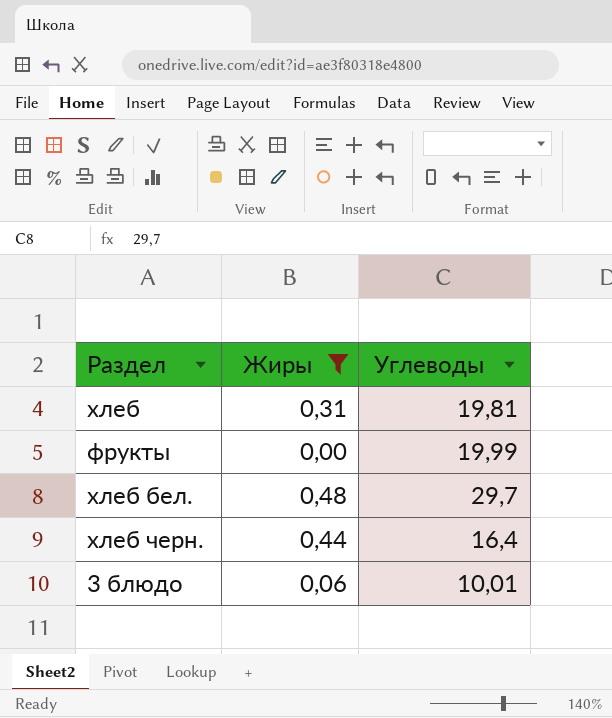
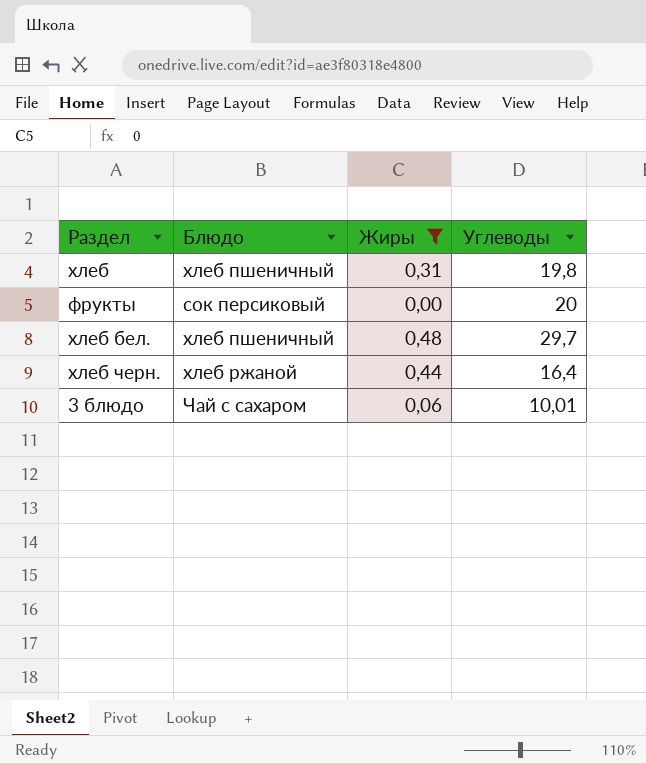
column Блюдо | position: none -> 2
хлеб | Углеводы: 19,81 -> 19,8
фрукты | Углеводы: 19,99 -> 20

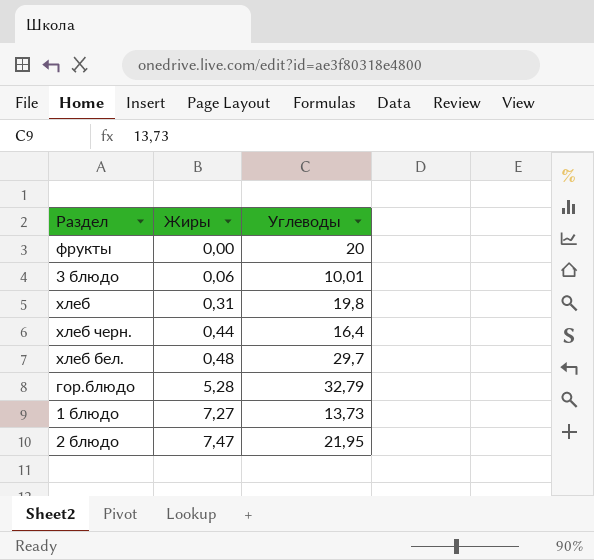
filter: Жиры <= 0,48 -> none
row order: none -> Жиры ascending
column Блюдо | position: 2 -> none

